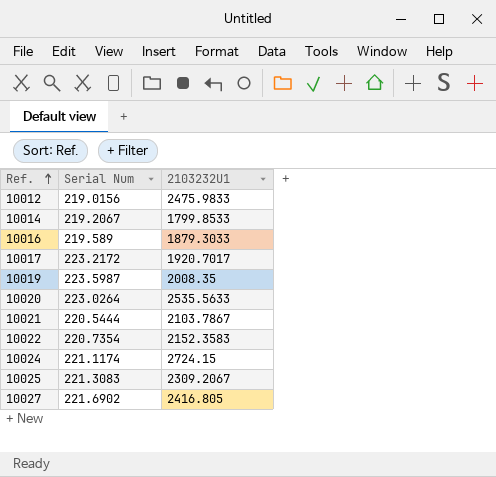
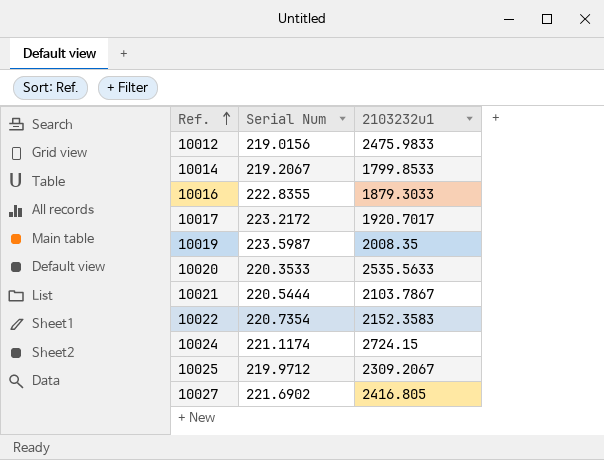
column name: 2103232U1 -> 2103232u1
10016 | Serial Num: 219.589 -> 222.8355
10020 | Serial Num: 223.0264 -> 220.3533
10025 | Serial Num: 221.3083 -> 219.9712

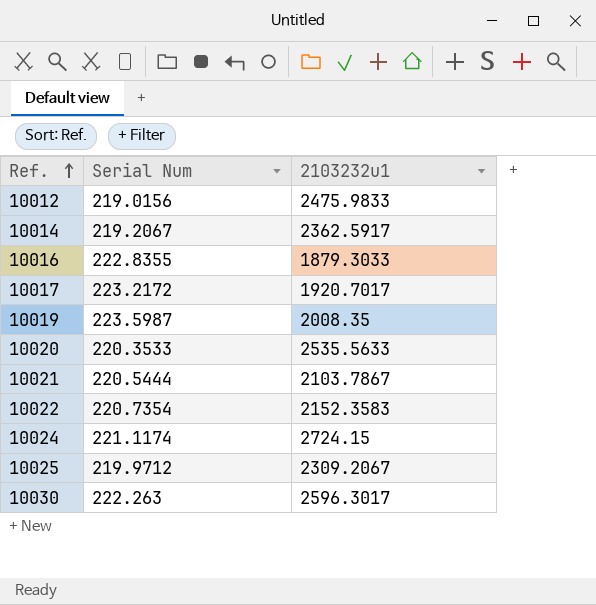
row 10027: 221.6902 | 2416.805 -> none
10014 | 2103232u1: 1799.8533 -> 2362.5917
row 10030: none -> 222.263 | 2596.3017

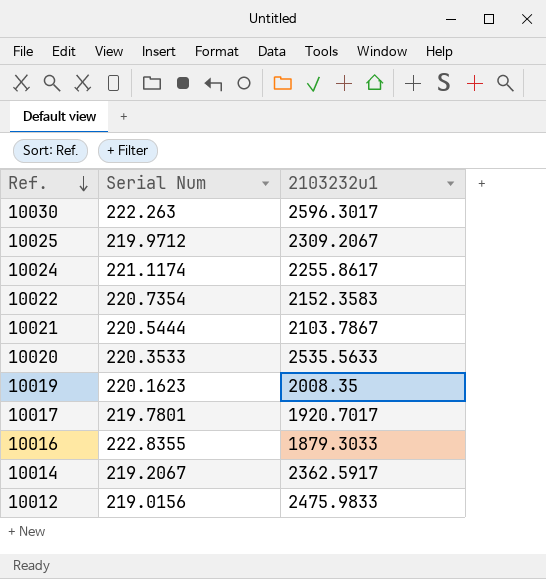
row order: Ref. ascending -> Ref. descending
10024 | 2103232u1: 2724.15 -> 2255.8617
10019 | Serial Num: 223.5987 -> 220.1623
10017 | Serial Num: 223.2172 -> 219.7801

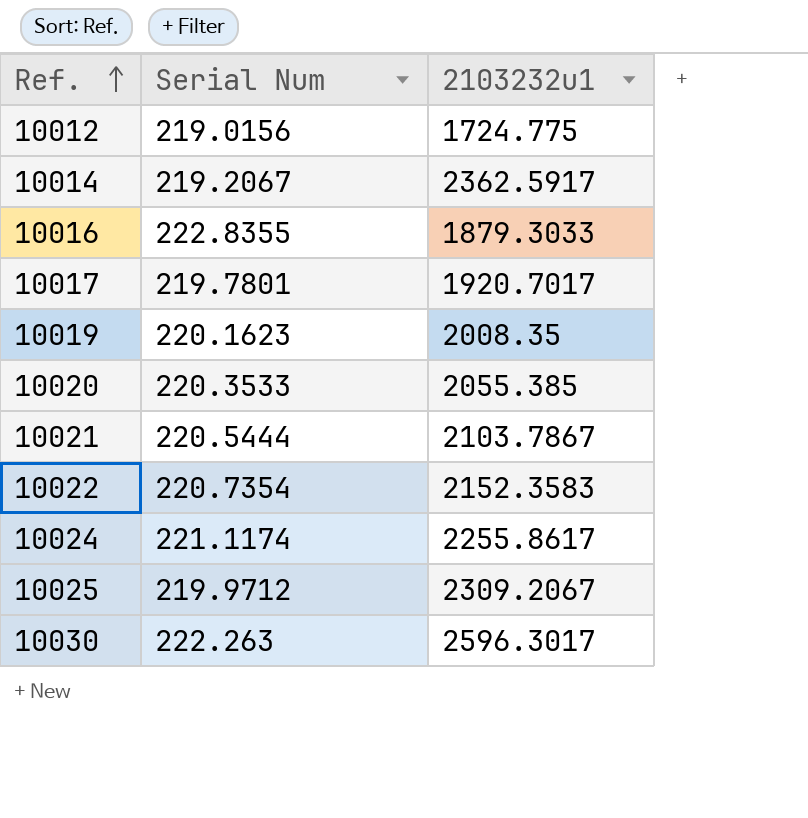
row order: Ref. descending -> Ref. ascending
10012 | 2103232u1: 2475.9833 -> 1724.775
10020 | 2103232u1: 2535.5633 -> 2055.385

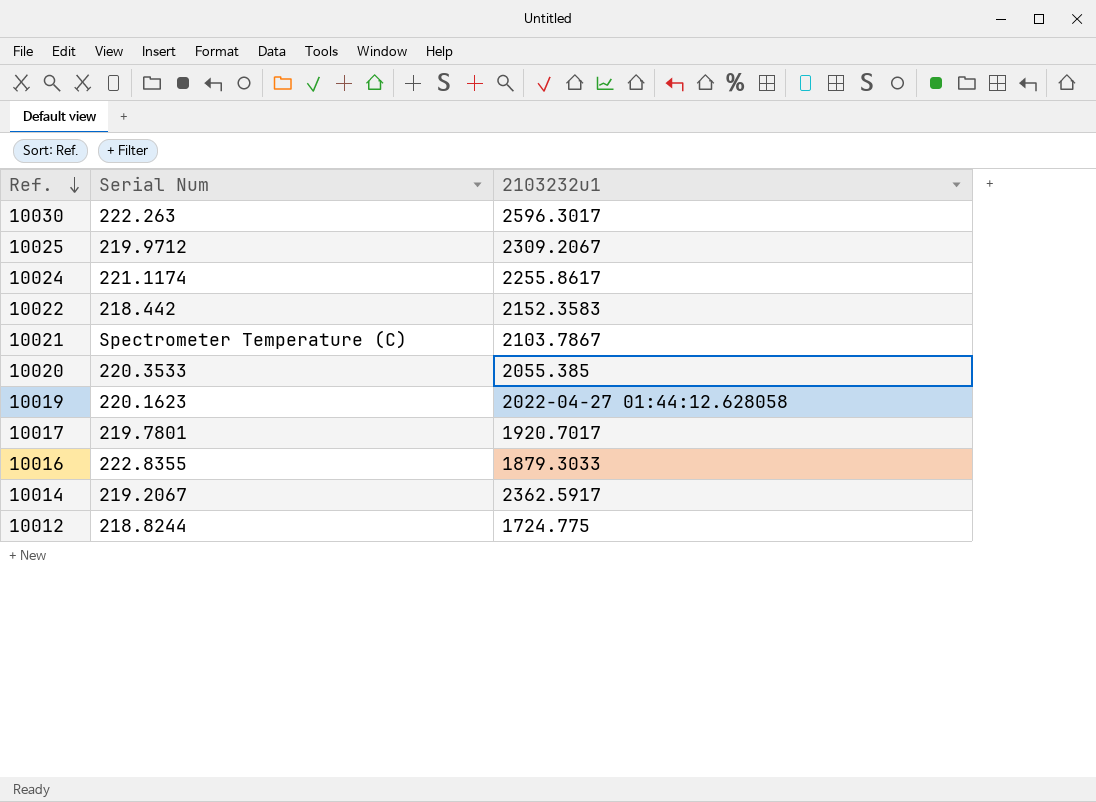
row order: Ref. ascending -> Ref. descending
10022 | Serial Num: 220.7354 -> 218.442
10021 | Serial Num: 220.5444 -> Spectrometer Temperature (C)
10019 | 2103232u1: 2008.35 -> 2022-04-27 01:44:12.628058
10012 | Serial Num: 219.0156 -> 218.8244

